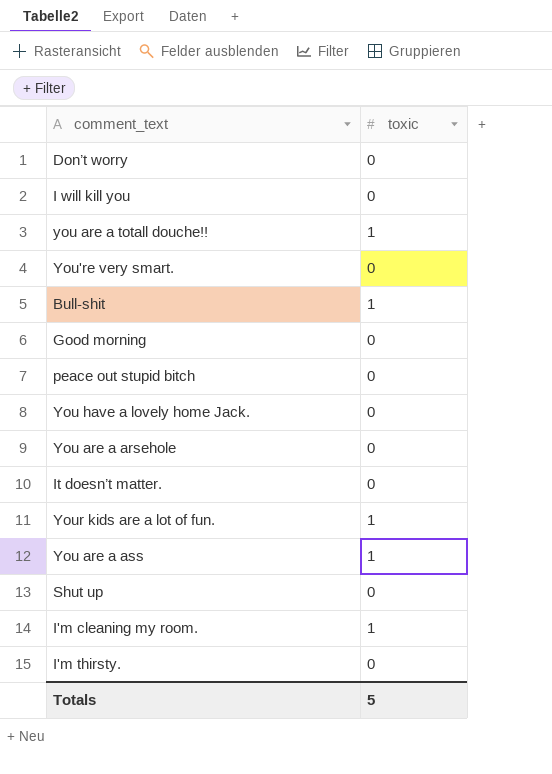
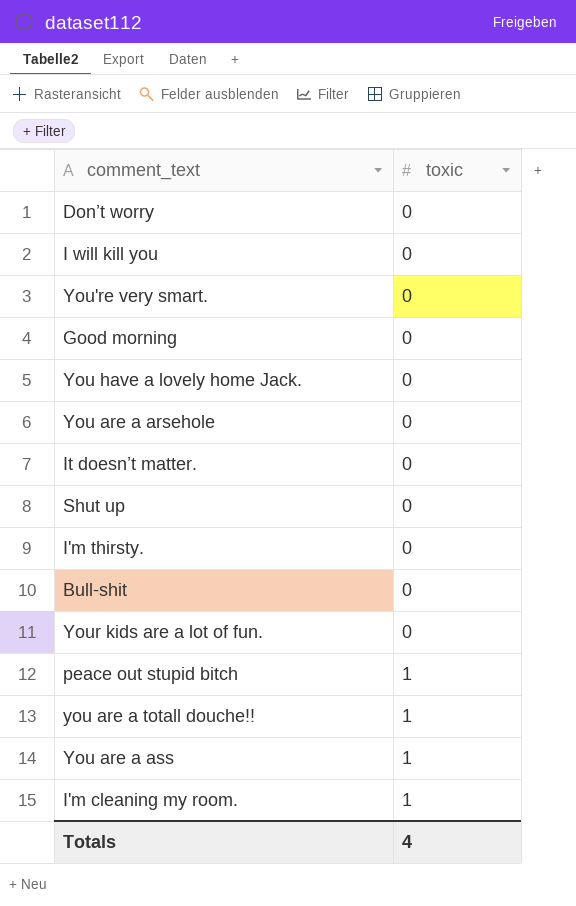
row order: none -> toxic ascending
Bull-shit | toxic: 1 -> 0
Your kids are a lot of fun. | toxic: 1 -> 0
peace out stupid bitch | toxic: 0 -> 1
Totals | toxic: 5 -> 4

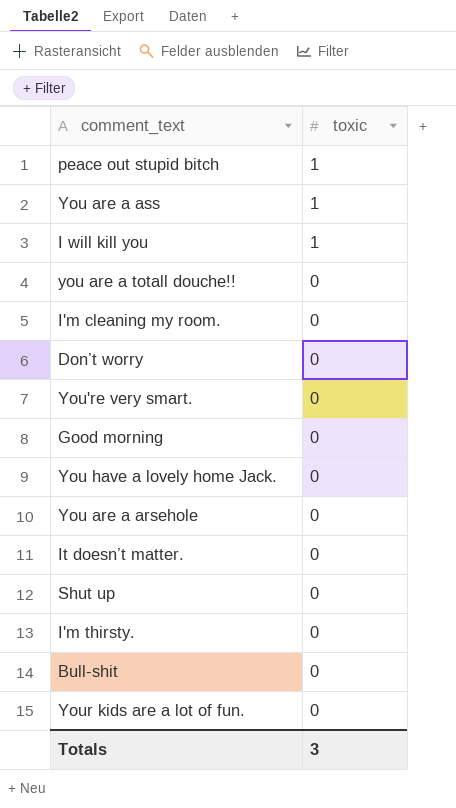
row order: toxic ascending -> toxic descending
I will kill you | toxic: 0 -> 1
you are a totall douche!! | toxic: 1 -> 0
I'm cleaning my room. | toxic: 1 -> 0
Totals | toxic: 4 -> 3

